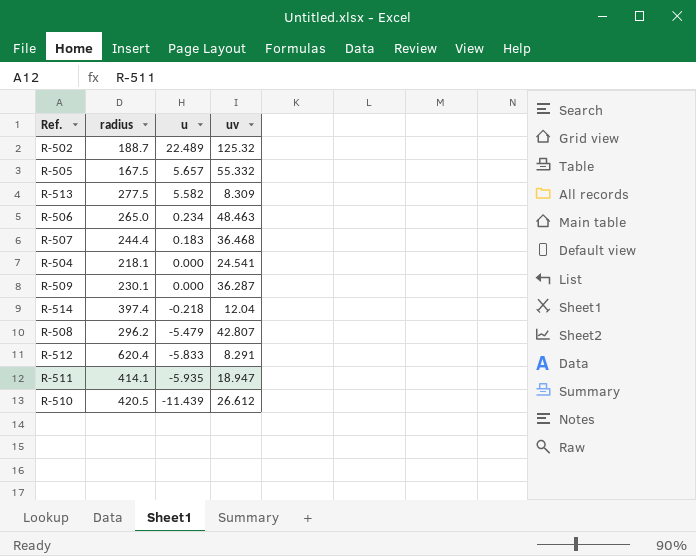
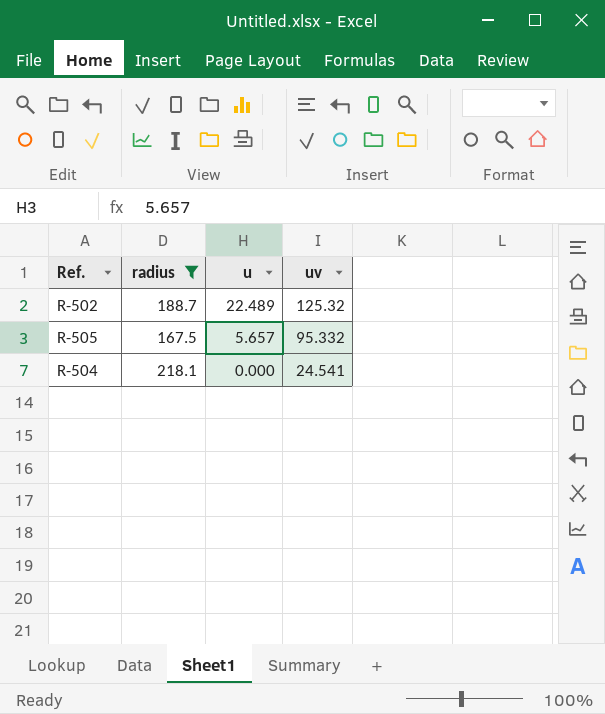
filter: none -> radius <= 218.1
R-505 | uv: 55.332 -> 95.332

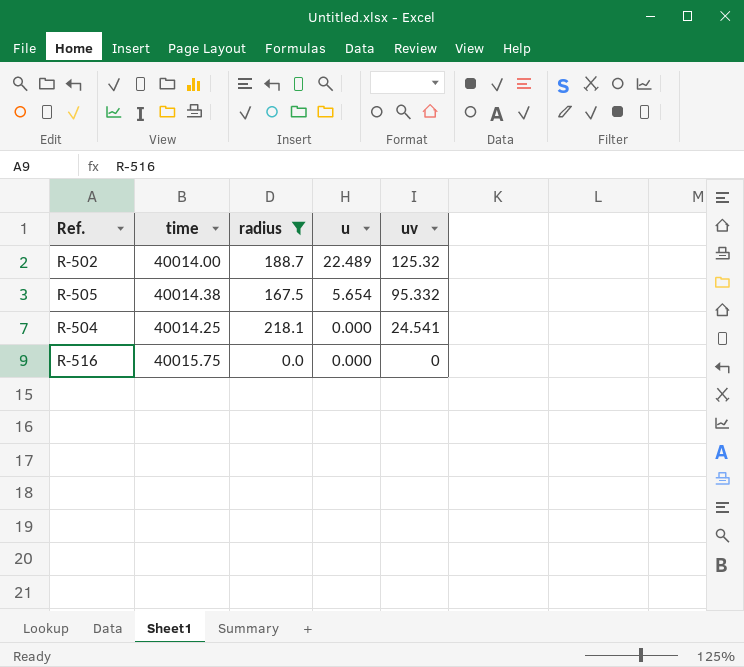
column time | position: none -> 2
R-505 | u: 5.657 -> 5.654
row R-516: none -> 40015.75 | 0.0 | 0.000 | 0

